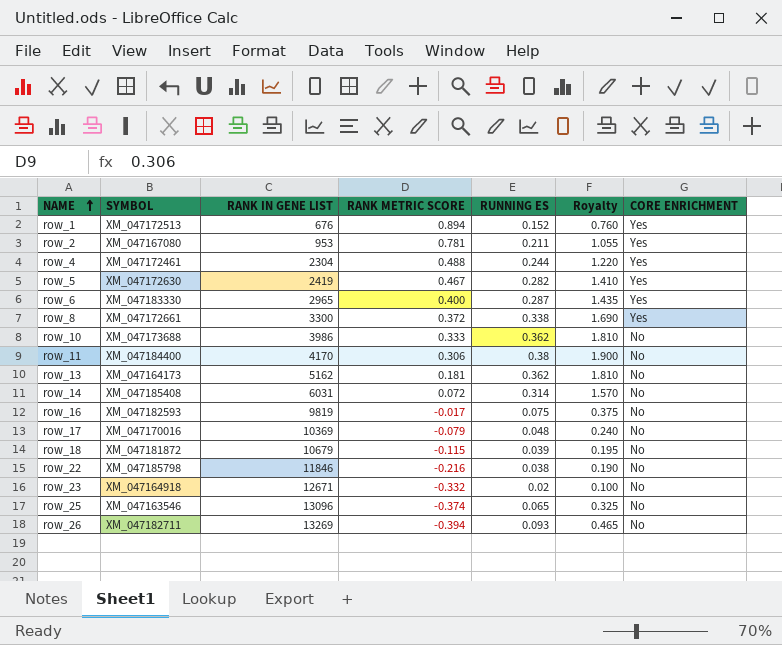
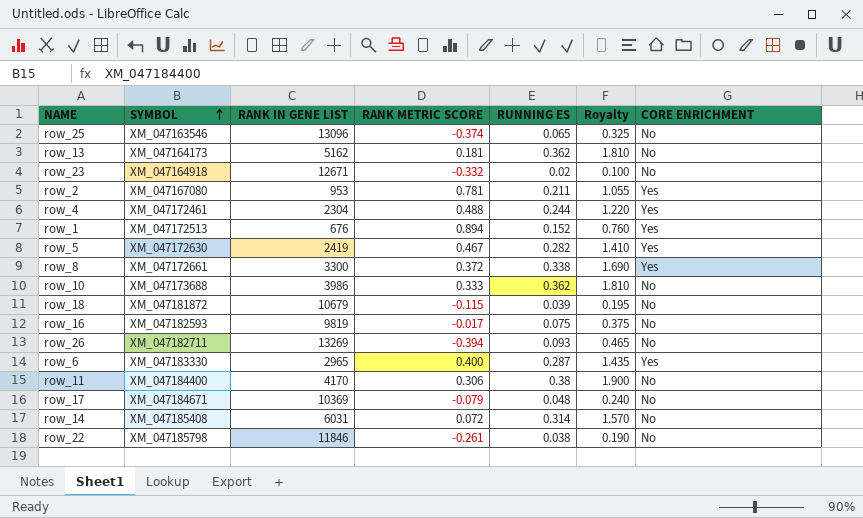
row order: NAME ascending -> SYMBOL ascending
row_17 | SYMBOL: XM_047170016 -> XM_047184671
row_22 | RANK METRIC SCORE: -0.216 -> -0.261

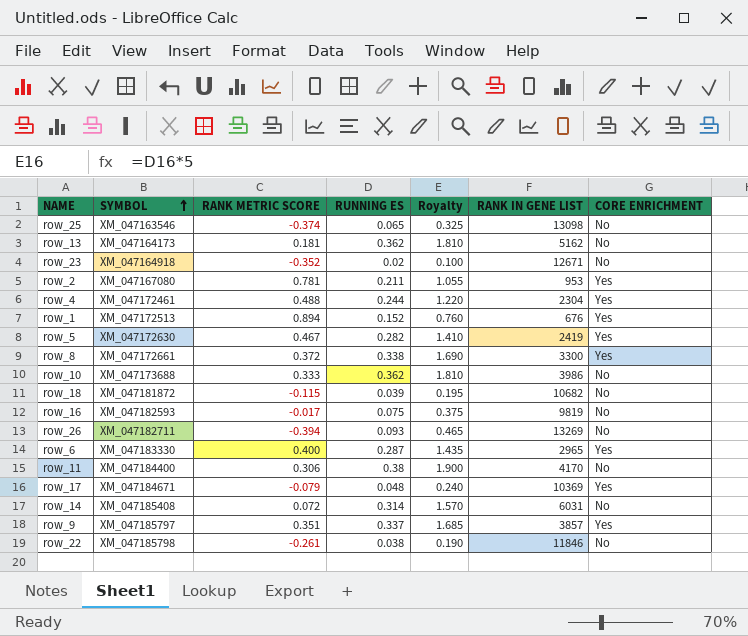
column RANK IN GENE LIST | position: 3 -> 6
row_25 | RANK IN GENE LIST: 13096 -> 13098
row_23 | RANK METRIC SCORE: -0.332 -> -0.352
row_18 | RANK IN GENE LIST: 10679 -> 10682
row_17 | CORE ENRICHMENT: No -> Yes
row row_9: none -> XM_047185797 | 0.351 | 0.337 | 1.685 | 3857 | Yes

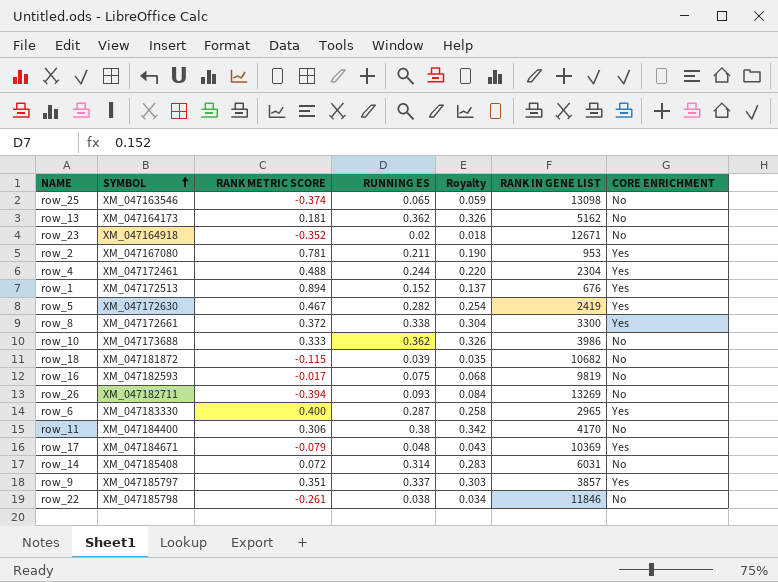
column Royalty | formula: [RUNNING ES] * 5 -> [RUNNING ES] * 0.9

